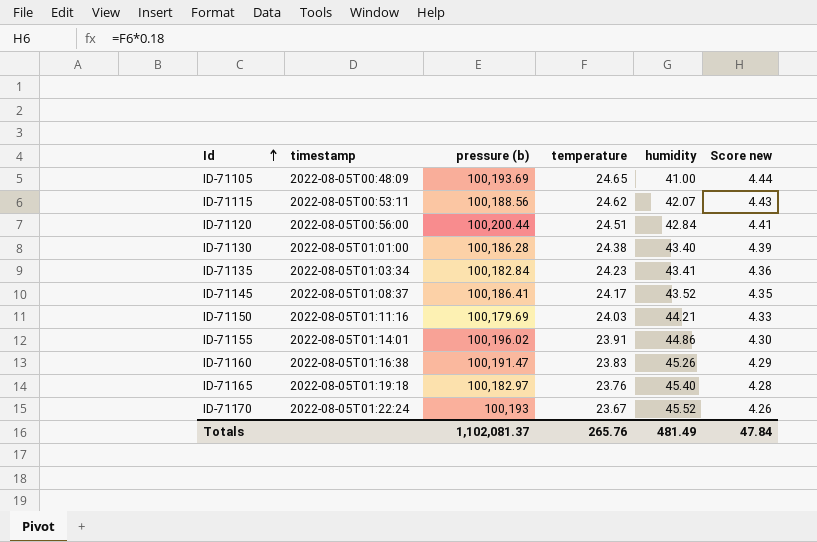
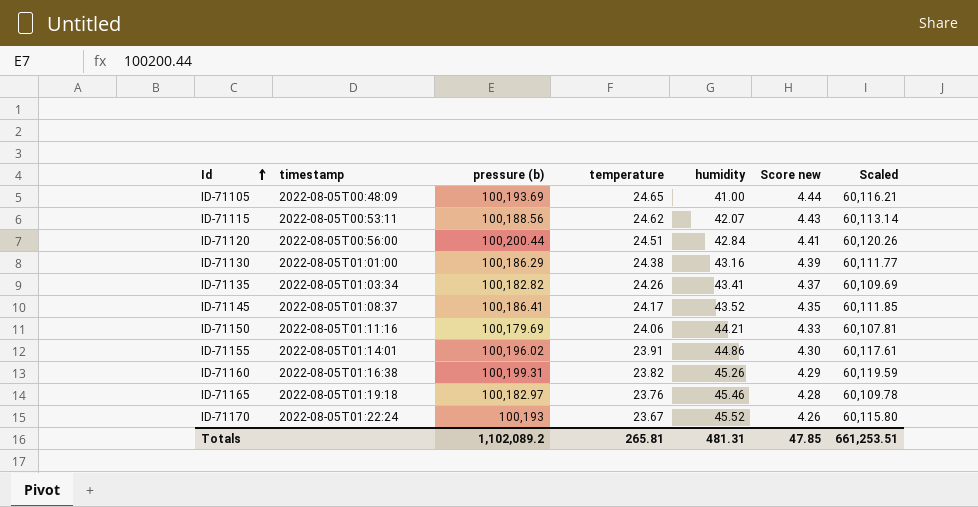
column Scaled | formula: none -> [pressure (b)] * 0.6
ID-71130 | pressure (b): 100,186.28 -> 100,186.29
ID-71130 | humidity: 43.40 -> 43.16
ID-71135 | pressure (b): 100,182.84 -> 100,182.82
ID-71135 | temperature: 24.23 -> 24.26
ID-71135 | Score new: 4.36 -> 4.37
ID-71150 | temperature: 24.03 -> 24.06
ID-71160 | pressure (b): 100,191.47 -> 100,199.31
ID-71160 | temperature: 23.83 -> 23.82
ID-71165 | humidity: 45.40 -> 45.46
Totals | pressure (b): 1,102,081.37 -> 1,102,089.2
Totals | temperature: 265.76 -> 265.81
Totals | humidity: 481.49 -> 481.31
Totals | Score new: 47.84 -> 47.85

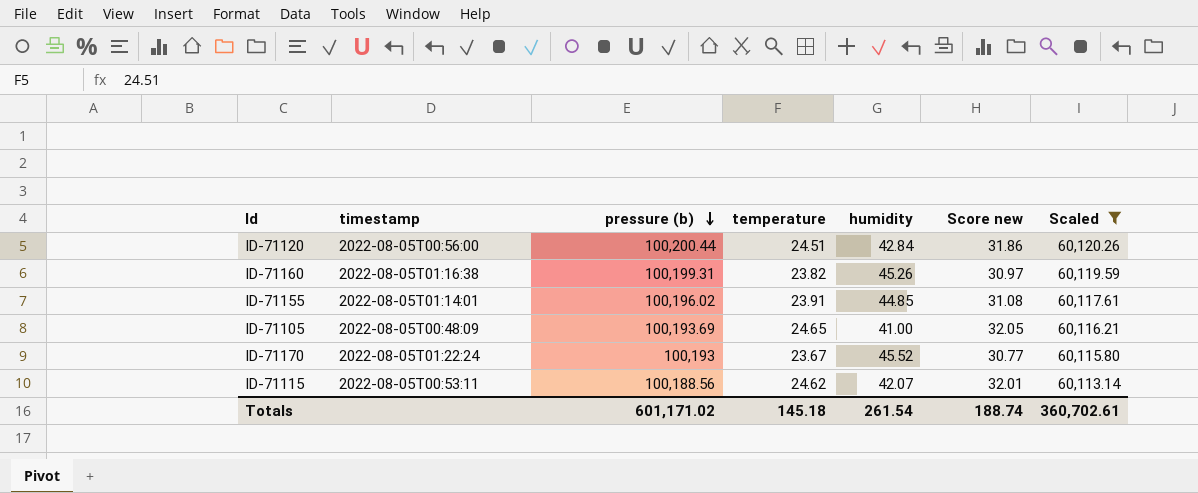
filter: none -> Scaled >= 60,113.14
row order: Id ascending -> pressure (b) descending
column Score new | formula: [temperature] * 0.18 -> [temperature] * 1.3
ID-71155 | humidity: 44.86 -> 44.85
Totals | pressure (b): 1,102,089.2 -> 601,171.02
Totals | temperature: 265.81 -> 145.18
Totals | humidity: 481.31 -> 261.54
Totals | Score new: 47.85 -> 188.74
Totals | Scaled: 661,253.51 -> 360,702.61

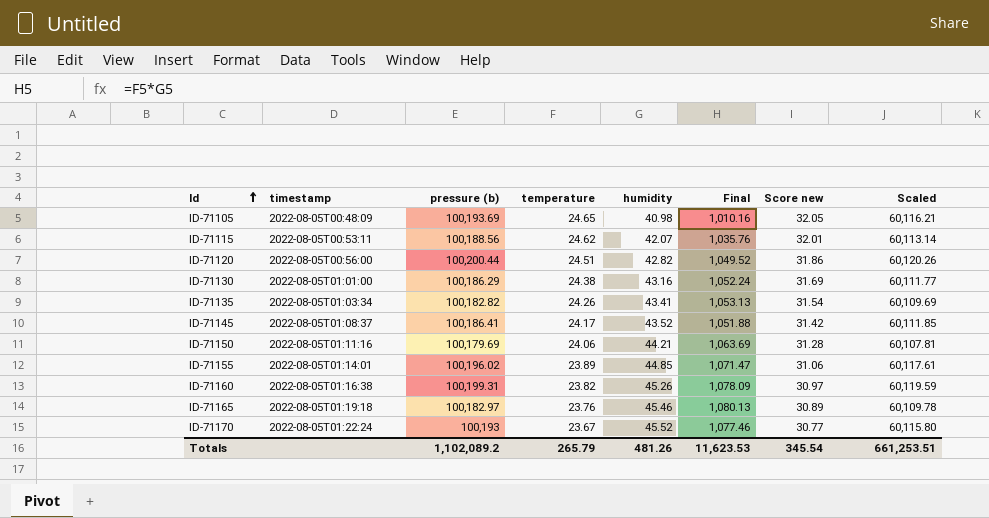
filter: Scaled >= 60,113.14 -> none
row order: pressure (b) descending -> Id ascending
column Final | formula: none -> [temperature] * [humidity]
ID-71105 | humidity: 41.00 -> 40.98
ID-71120 | humidity: 42.84 -> 42.82
ID-71155 | temperature: 23.91 -> 23.89
ID-71155 | Score new: 31.08 -> 31.06
Totals | pressure (b): 601,171.02 -> 1,102,089.2
Totals | temperature: 145.18 -> 265.79
Totals | humidity: 261.54 -> 481.26
Totals | Score new: 188.74 -> 345.54
Totals | Scaled: 360,702.61 -> 661,253.51

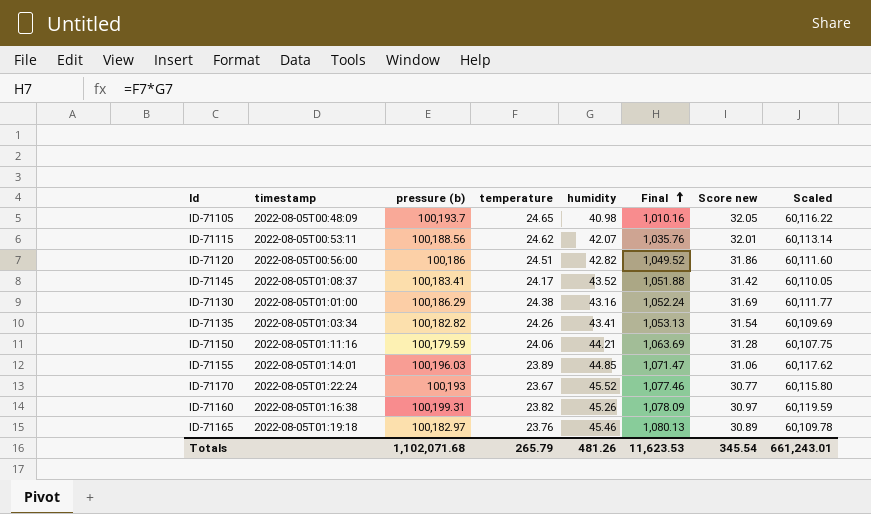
row order: Id ascending -> Final ascending
ID-71105 | pressure (b): 100,193.69 -> 100,193.7
ID-71105 | Scaled: 60,116.21 -> 60,116.22
ID-71120 | pressure (b): 100,200.44 -> 100,186
ID-71120 | Scaled: 60,120.26 -> 60,111.60
ID-71145 | pressure (b): 100,186.41 -> 100,183.41
ID-71145 | Scaled: 60,111.85 -> 60,110.05
ID-71150 | pressure (b): 100,179.69 -> 100,179.59
ID-71150 | Scaled: 60,107.81 -> 60,107.75
ID-71155 | pressure (b): 100,196.02 -> 100,196.03
ID-71155 | Scaled: 60,117.61 -> 60,117.62
Totals | pressure (b): 1,102,089.2 -> 1,102,071.68
Totals | Scaled: 661,253.51 -> 661,243.01

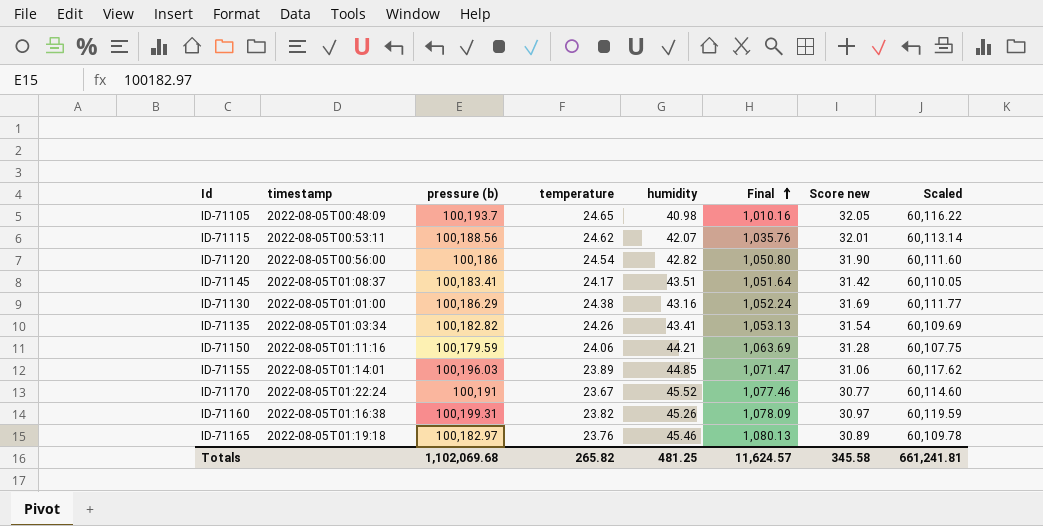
ID-71120 | temperature: 24.51 -> 24.54
ID-71120 | Final: 1,049.52 -> 1,050.80
ID-71120 | Score new: 31.86 -> 31.90
ID-71145 | humidity: 43.52 -> 43.51
ID-71145 | Final: 1,051.88 -> 1,051.64
ID-71170 | pressure (b): 100,193 -> 100,191
ID-71170 | Scaled: 60,115.80 -> 60,114.60
Totals | pressure (b): 1,102,071.68 -> 1,102,069.68
Totals | temperature: 265.79 -> 265.82
Totals | humidity: 481.26 -> 481.25
Totals | Final: 11,623.53 -> 11,624.57
Totals | Score new: 345.54 -> 345.58
Totals | Scaled: 661,243.01 -> 661,241.81

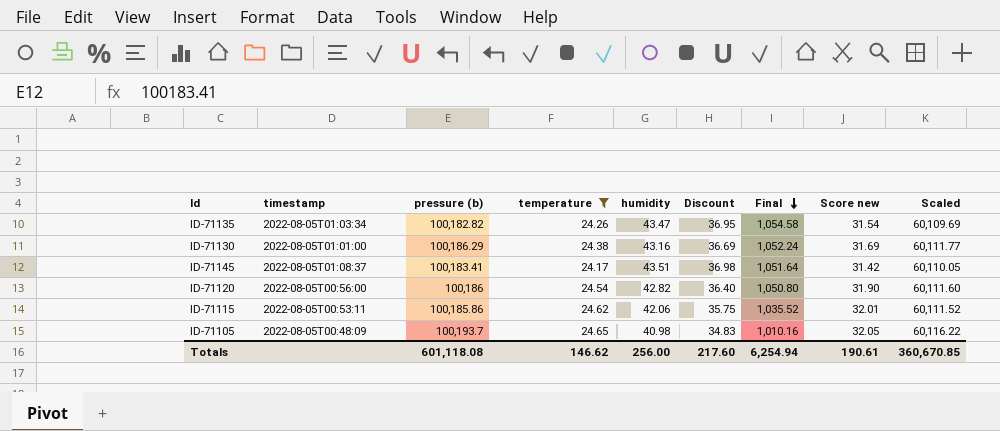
filter: none -> temperature >= 24.17
row order: Final ascending -> Final descending
column Discount | formula: none -> [humidity] * 0.85
ID-71135 | humidity: 43.41 -> 43.47
ID-71135 | Final: 1,053.13 -> 1,054.58
ID-71115 | pressure (b): 100,188.56 -> 100,185.86
ID-71115 | humidity: 42.07 -> 42.06
ID-71115 | Final: 1,035.76 -> 1,035.52
ID-71115 | Scaled: 60,113.14 -> 60,111.52
Totals | pressure (b): 1,102,069.68 -> 601,118.08
Totals | temperature: 265.82 -> 146.62
Totals | humidity: 481.25 -> 256.00
Totals | Final: 11,624.57 -> 6,254.94
Totals | Score new: 345.58 -> 190.61
Totals | Scaled: 661,241.81 -> 360,670.85

